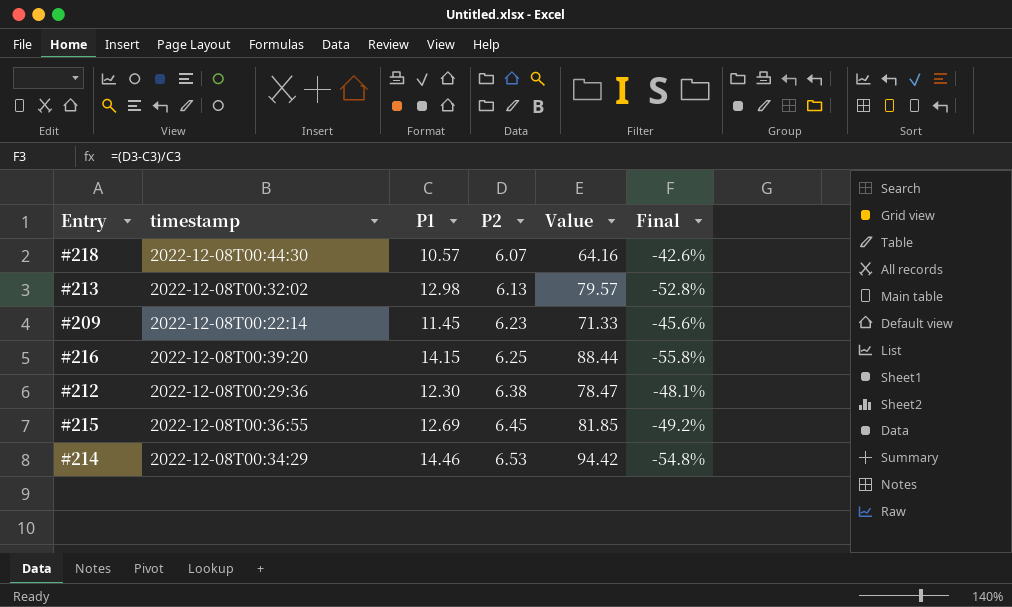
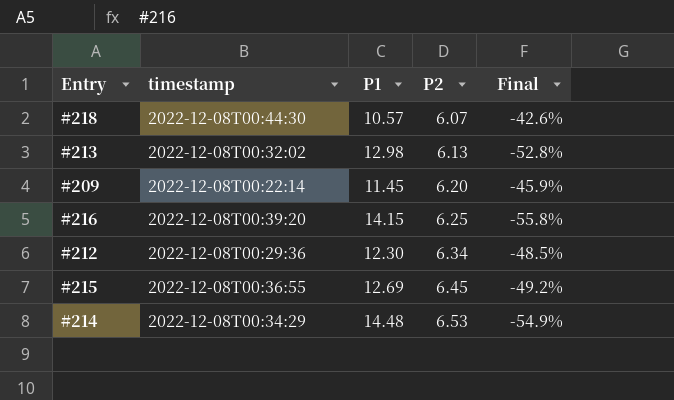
column Value | formula: [P1] * [P2] -> none
#209 | P2: 6.23 -> 6.20
#209 | Final: -45.6% -> -45.9%
#212 | P2: 6.38 -> 6.34
#212 | Final: -48.1% -> -48.5%
#214 | P1: 14.46 -> 14.48
#214 | Final: -54.8% -> -54.9%

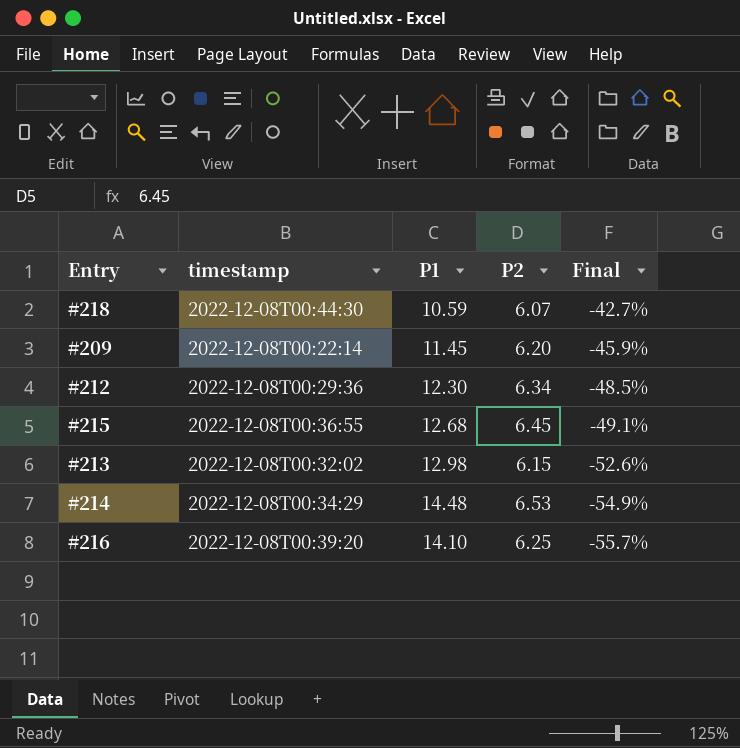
row order: P2 ascending -> Final descending
#218 | P1: 10.57 -> 10.59
#218 | Final: -42.6% -> -42.7%
#215 | P1: 12.69 -> 12.68
#215 | Final: -49.2% -> -49.1%
#213 | P2: 6.13 -> 6.15
#213 | Final: -52.8% -> -52.6%
#216 | P1: 14.15 -> 14.10
#216 | Final: -55.8% -> -55.7%

